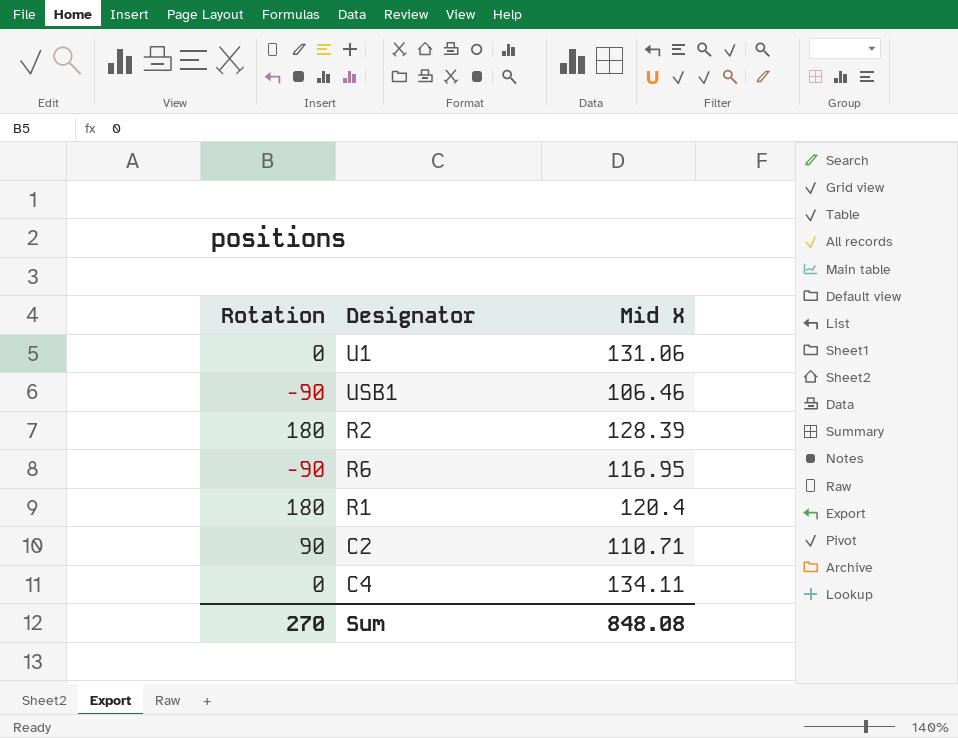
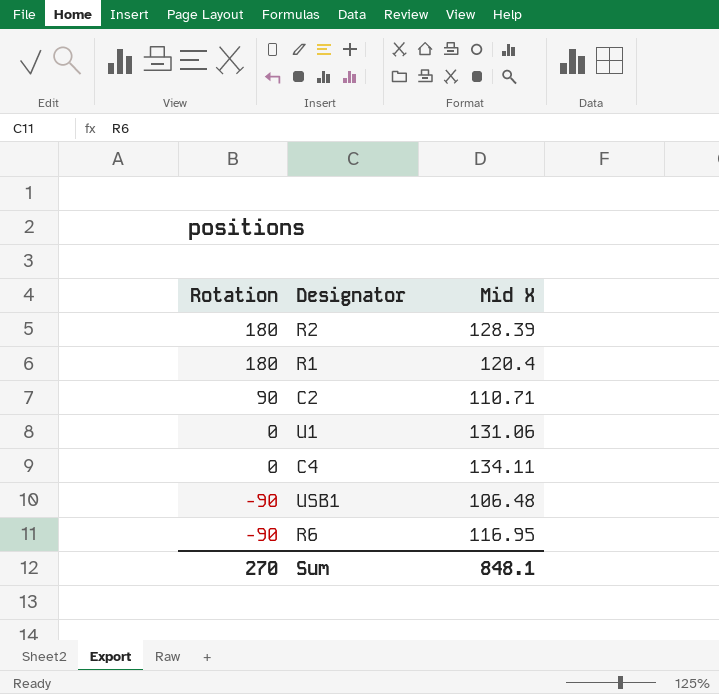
row order: none -> Rotation descending
USB1 | Mid X: 106.46 -> 106.48
Sum | Mid X: 848.08 -> 848.1

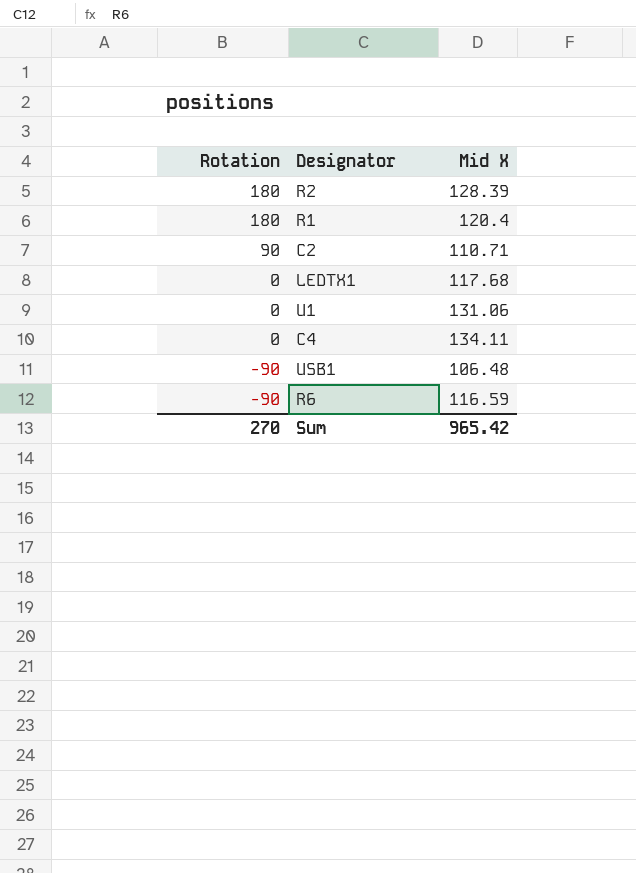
row LEDTX1: none -> 0 | 117.68
R6 | Mid X: 116.95 -> 116.59
Sum | Mid X: 848.1 -> 965.42

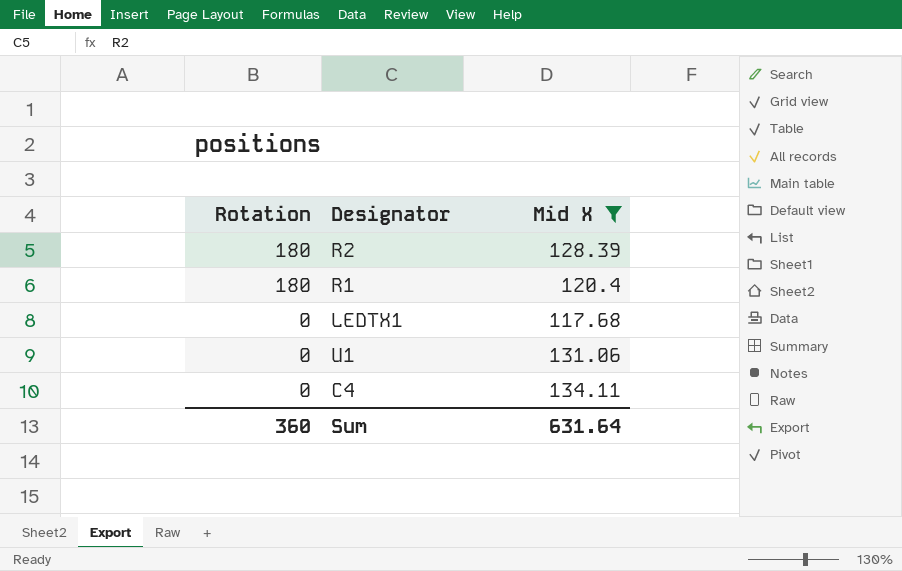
filter: none -> Mid X >= 117.68
Sum | Rotation: 270 -> 360
Sum | Mid X: 965.42 -> 631.64

